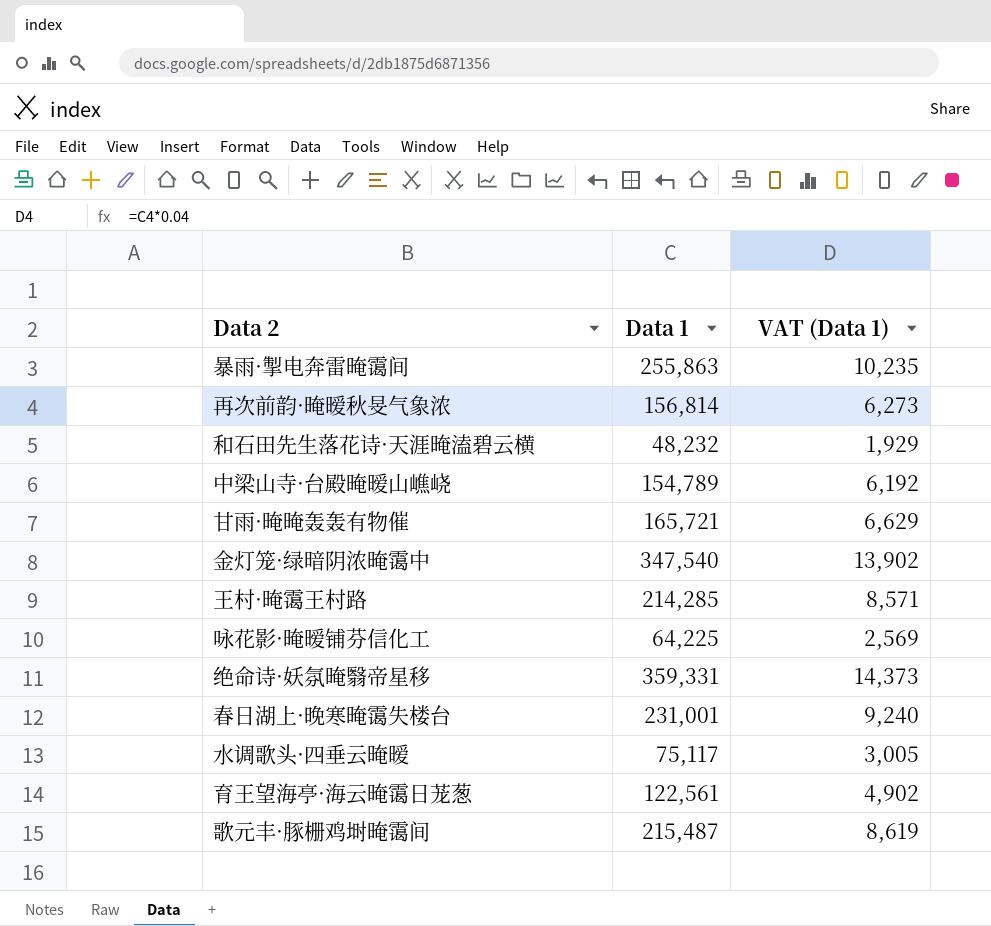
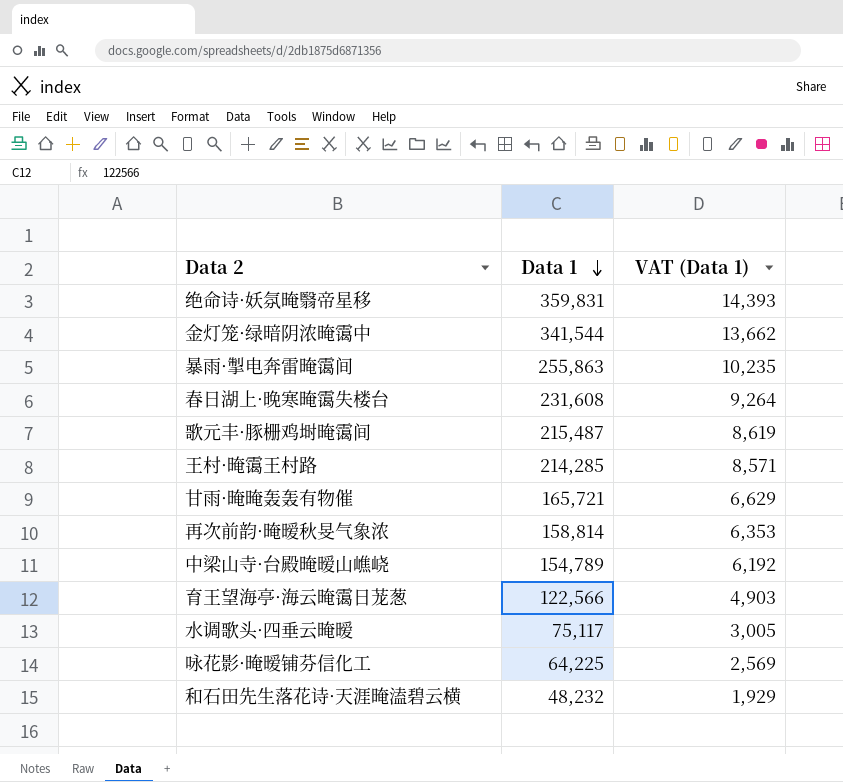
row order: none -> Data 1 descending
绝命诗·妖氛晻翳帝星移 | Data 1: 359,331 -> 359,831
绝命诗·妖氛晻翳帝星移 | VAT (Data 1): 14,373 -> 14,393
金灯笼·绿暗阴浓晻霭中 | Data 1: 347,540 -> 341,544
金灯笼·绿暗阴浓晻霭中 | VAT (Data 1): 13,902 -> 13,662
春日湖上·晚寒晻霭失楼台 | Data 1: 231,001 -> 231,608
春日湖上·晚寒晻霭失楼台 | VAT (Data 1): 9,240 -> 9,264
再次前韵·晻暧秋旻气象浓 | Data 1: 156,814 -> 158,814
再次前韵·晻暧秋旻气象浓 | VAT (Data 1): 6,273 -> 6,353
育王望海亭·海云晻霭日茏葱 | Data 1: 122,561 -> 122,566
育王望海亭·海云晻霭日茏葱 | VAT (Data 1): 4,902 -> 4,903

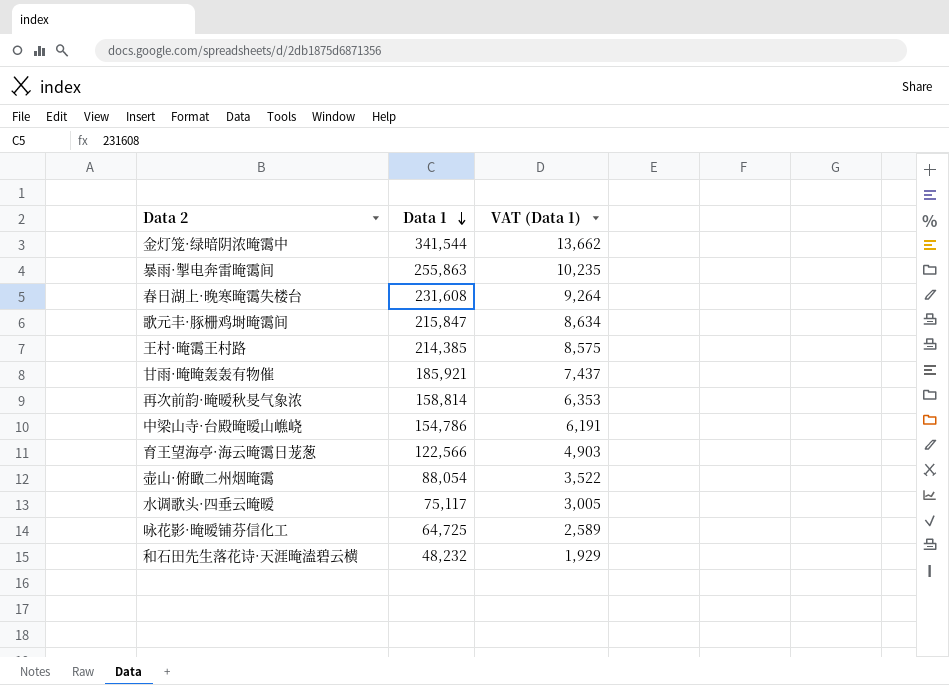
row 绝命诗·妖氛晻翳帝星移: 359,831 | 14,393 -> none
歌元丰·豚栅鸡埘晻霭间 | Data 1: 215,487 -> 215,847
歌元丰·豚栅鸡埘晻霭间 | VAT (Data 1): 8,619 -> 8,634
王村·晻霭王村路 | Data 1: 214,285 -> 214,385
王村·晻霭王村路 | VAT (Data 1): 8,571 -> 8,575
甘雨·晻晻轰轰有物催 | Data 1: 165,721 -> 185,921
甘雨·晻晻轰轰有物催 | VAT (Data 1): 6,629 -> 7,437
中梁山寺·台殿晻暧山嶕峣 | Data 1: 154,789 -> 154,786
中梁山寺·台殿晻暧山嶕峣 | VAT (Data 1): 6,192 -> 6,191
row 壶山·俯瞰二州烟晻霭: none -> 88,054 | 3,522
咏花影·晻暧铺芬信化工 | Data 1: 64,225 -> 64,725
咏花影·晻暧铺芬信化工 | VAT (Data 1): 2,569 -> 2,589

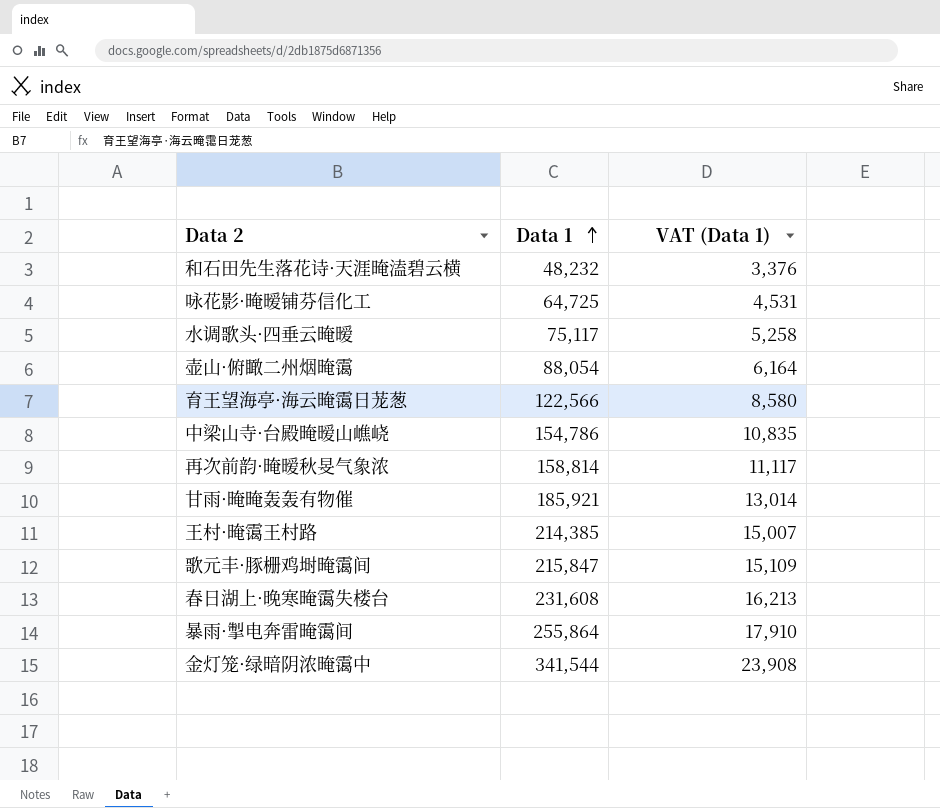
row order: Data 1 descending -> Data 1 ascending
column VAT (Data 1) | formula: [Data 1] * 0.04 -> [Data 1] * 0.07
暴雨·掣电奔雷晻霭间 | Data 1: 255,863 -> 255,864

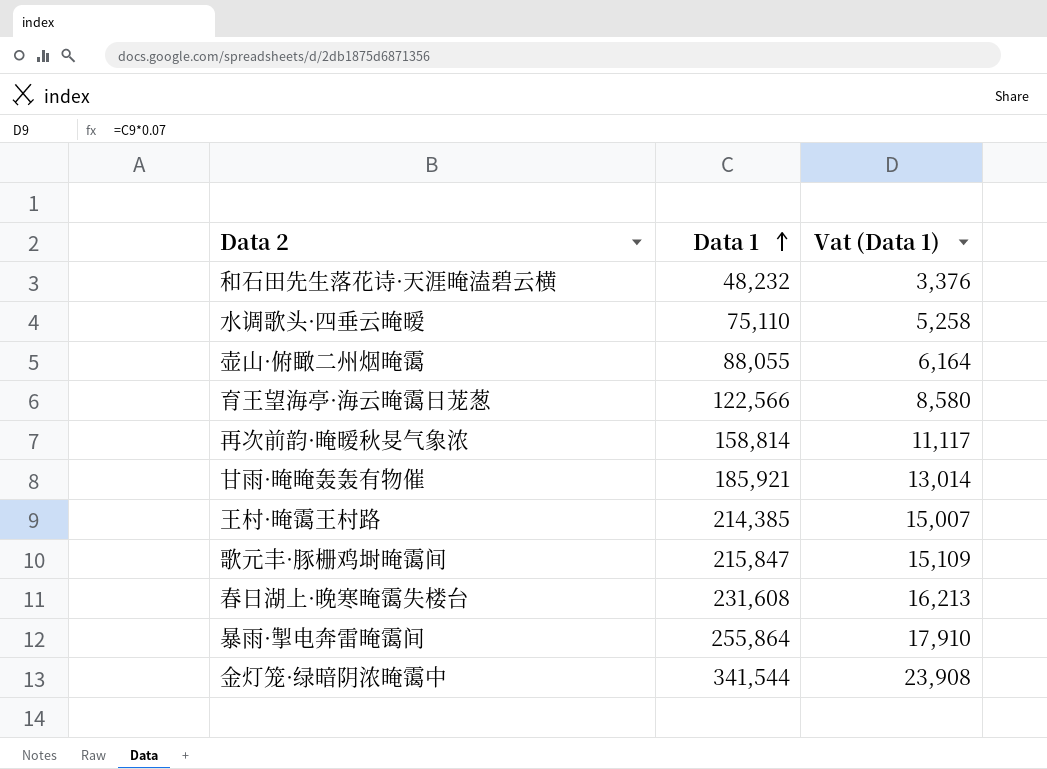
column name: VAT (Data 1) -> Vat (Data 1)
row 咏花影·晻暧铺芬信化工: 64,725 | 4,531 -> none
row 中梁山寺·台殿晻暧山嶕峣: 154,786 | 10,835 -> none
水调歌头·四垂云晻暧 | Data 1: 75,117 -> 75,110
壶山·俯瞰二州烟晻霭 | Data 1: 88,054 -> 88,055

